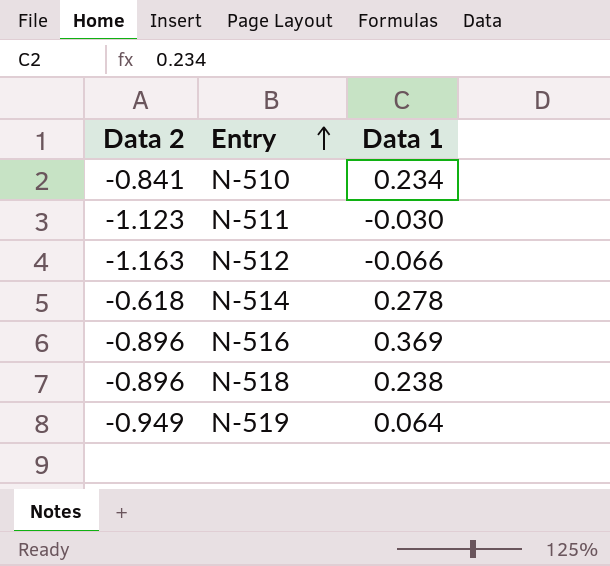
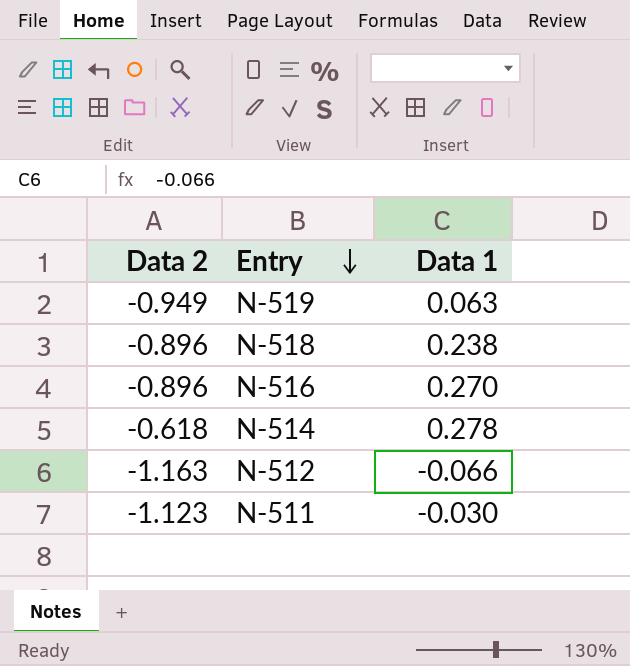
row order: Entry ascending -> Entry descending
row N-510: -0.841 | 0.234 -> none
N-519 | Data 1: 0.064 -> 0.063
N-516 | Data 1: 0.369 -> 0.270

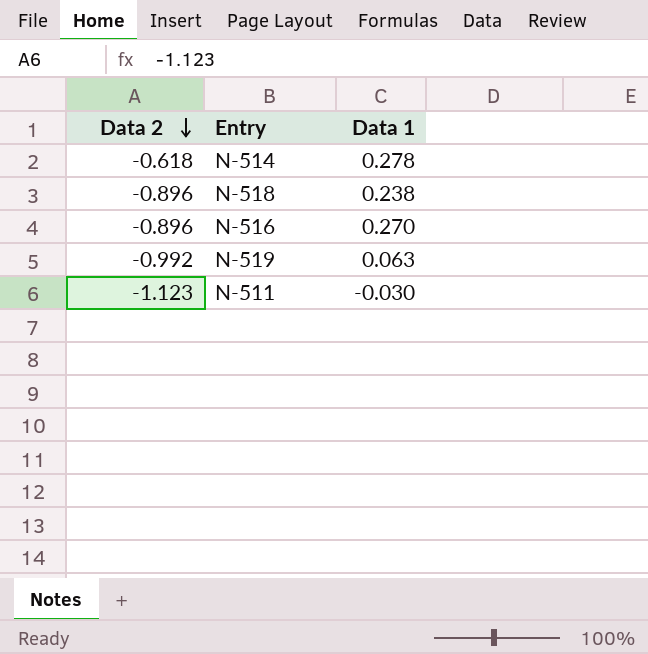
row order: Entry descending -> Data 2 descending
row N-512: -1.163 | -0.066 -> none
N-519 | Data 2: -0.949 -> -0.992

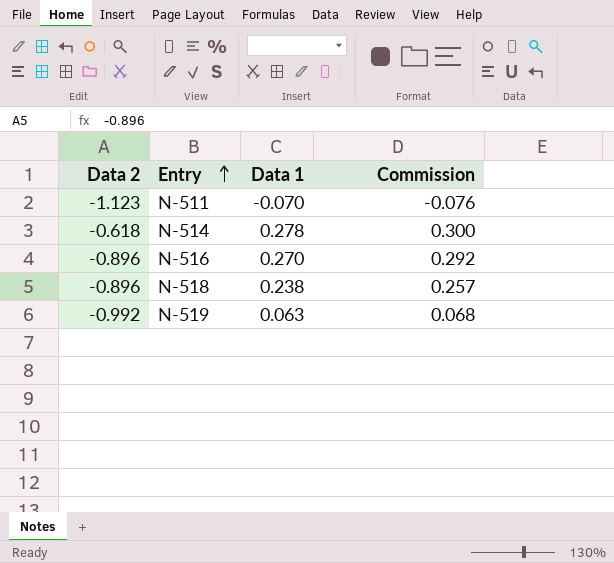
row order: Data 2 descending -> Entry ascending
column Commission | formula: none -> [Data 1] * 1.08
N-511 | Data 1: -0.030 -> -0.070

